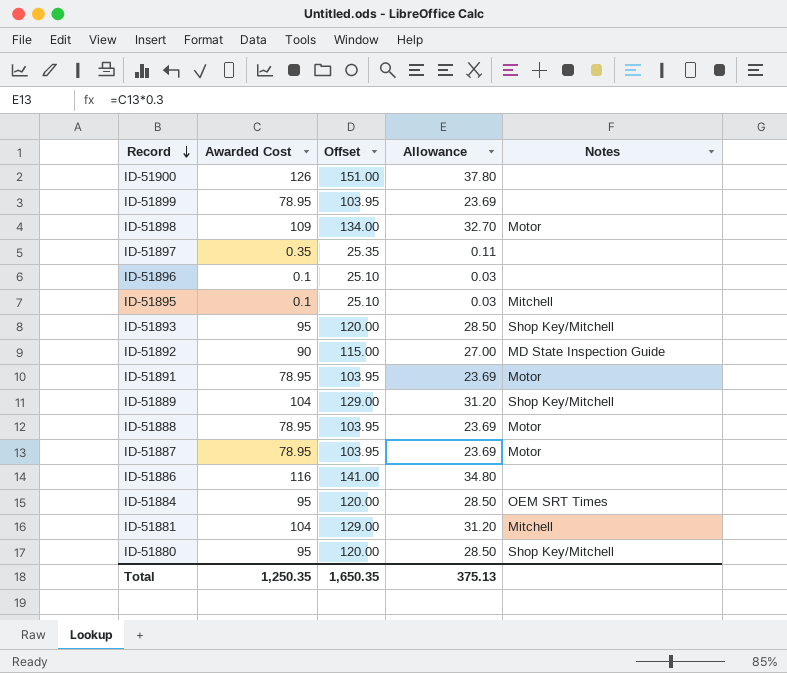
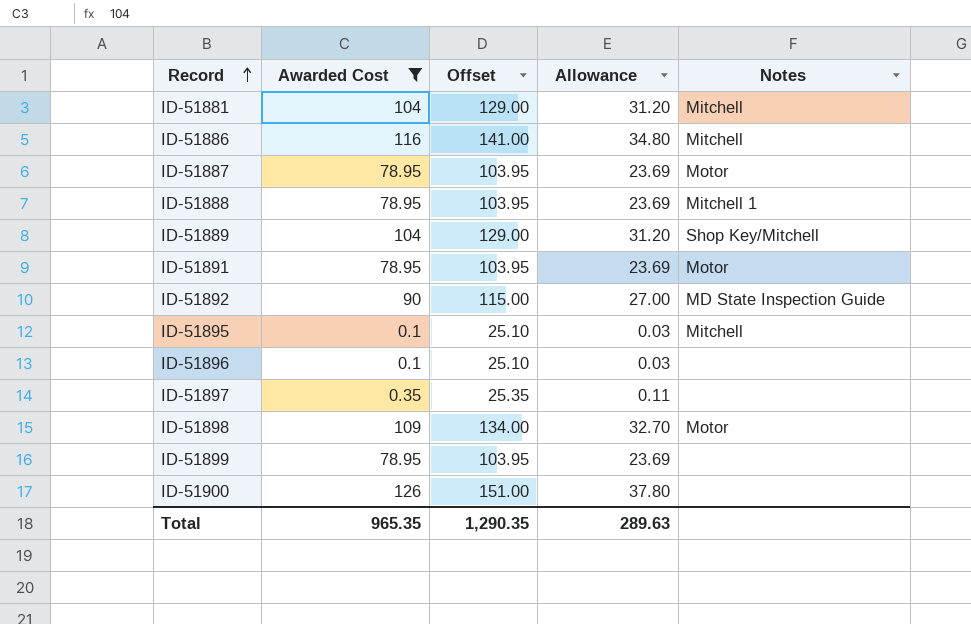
filter: none -> Awarded Cost != 95
row order: Record descending -> Record ascending
ID-51886 | Notes: none -> Mitchell
ID-51888 | Notes: Motor -> Mitchell 1
Total | Awarded Cost: 1,250.35 -> 965.35
Total | Offset: 1,650.35 -> 1,290.35
Total | Allowance: 375.13 -> 289.63

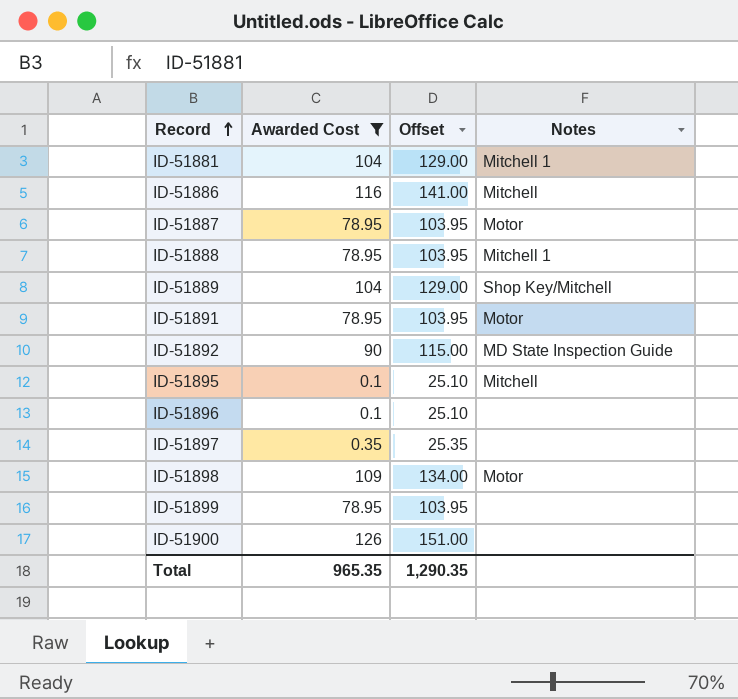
column Allowance | formula: [Awarded Cost] * 0.3 -> none
ID-51881 | Notes: Mitchell -> Mitchell 1

